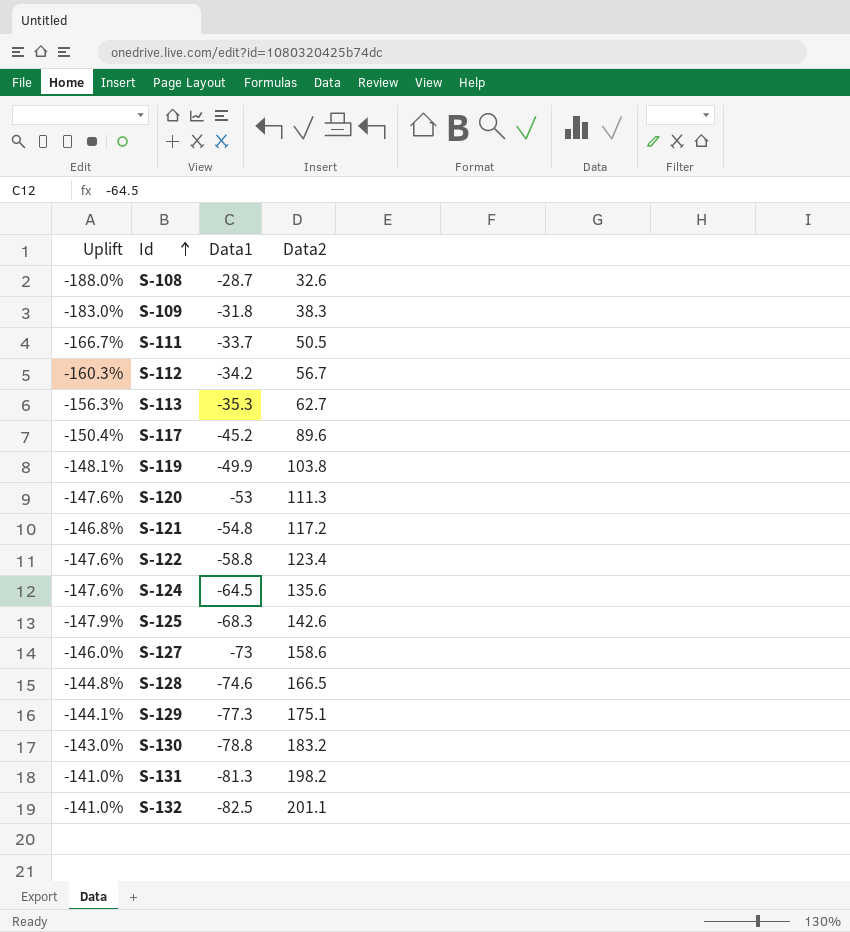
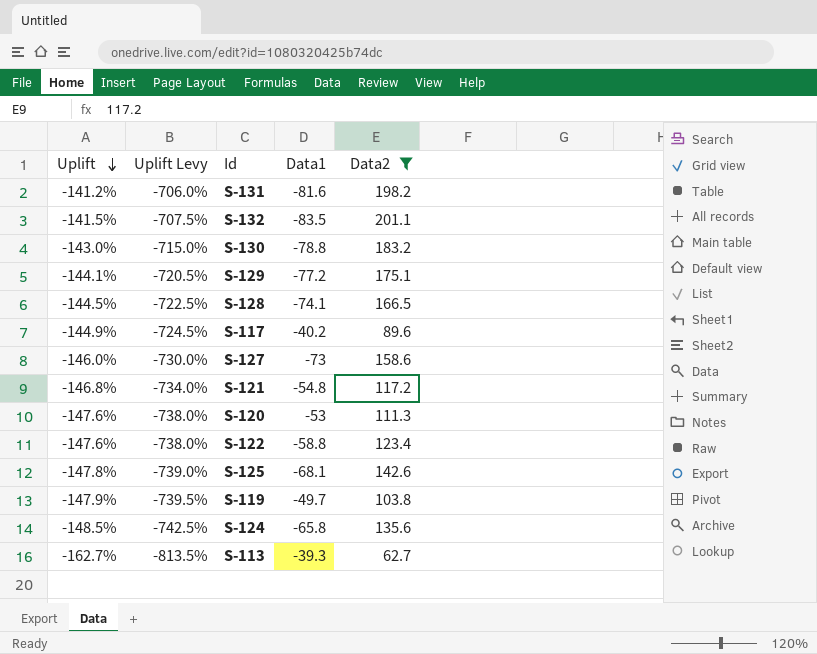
filter: none -> Data2 >= 62.7
row order: Id ascending -> Uplift descending
column Uplift Levy | formula: none -> [Uplift] * 5
S-131 | Uplift: -141.0% -> -141.2%
S-131 | Data1: -81.3 -> -81.6
S-132 | Uplift: -141.0% -> -141.5%
S-132 | Data1: -82.5 -> -83.5
S-129 | Data1: -77.3 -> -77.2
S-128 | Uplift: -144.8% -> -144.5%
S-128 | Data1: -74.6 -> -74.1
S-117 | Uplift: -150.4% -> -144.9%
S-117 | Data1: -45.2 -> -40.2
S-125 | Uplift: -147.9% -> -147.8%
S-125 | Data1: -68.3 -> -68.1
S-119 | Uplift: -148.1% -> -147.9%
S-119 | Data1: -49.9 -> -49.7
S-124 | Uplift: -147.6% -> -148.5%
S-124 | Data1: -64.5 -> -65.8
S-113 | Uplift: -156.3% -> -162.7%
S-113 | Data1: -35.3 -> -39.3

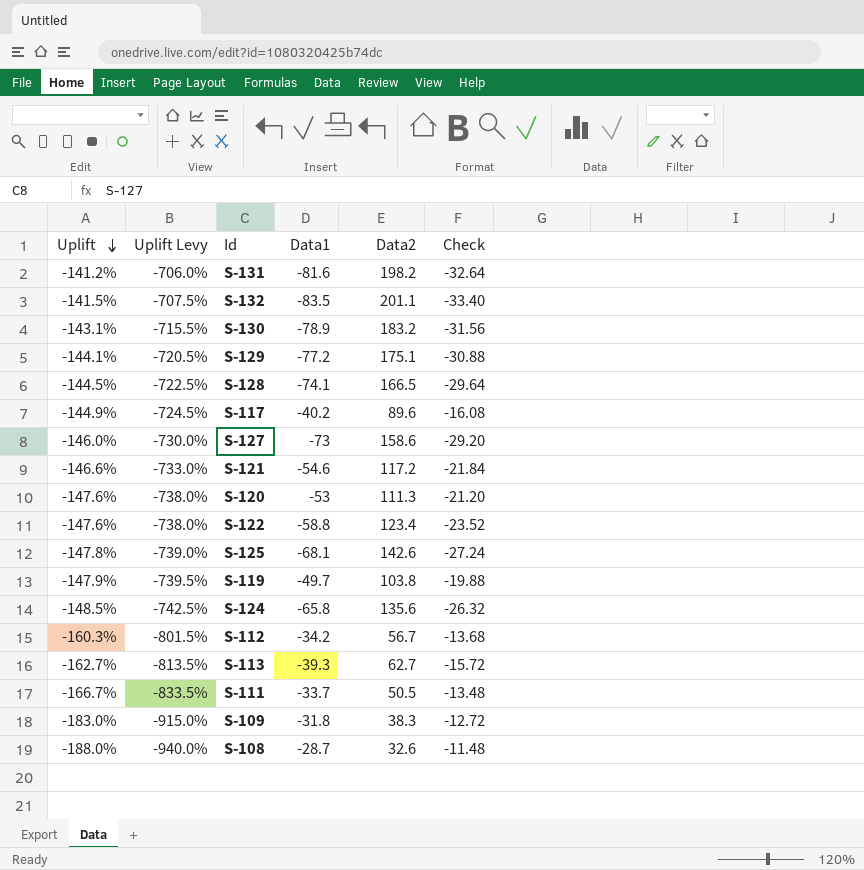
filter: Data2 >= 62.7 -> none
column Check | formula: none -> [Data1] * 0.4
S-130 | Uplift: -143.0% -> -143.1%
S-130 | Uplift Levy: -715.0% -> -715.5%
S-130 | Data1: -78.8 -> -78.9
S-121 | Uplift: -146.8% -> -146.6%
S-121 | Uplift Levy: -734.0% -> -733.0%
S-121 | Data1: -54.8 -> -54.6

